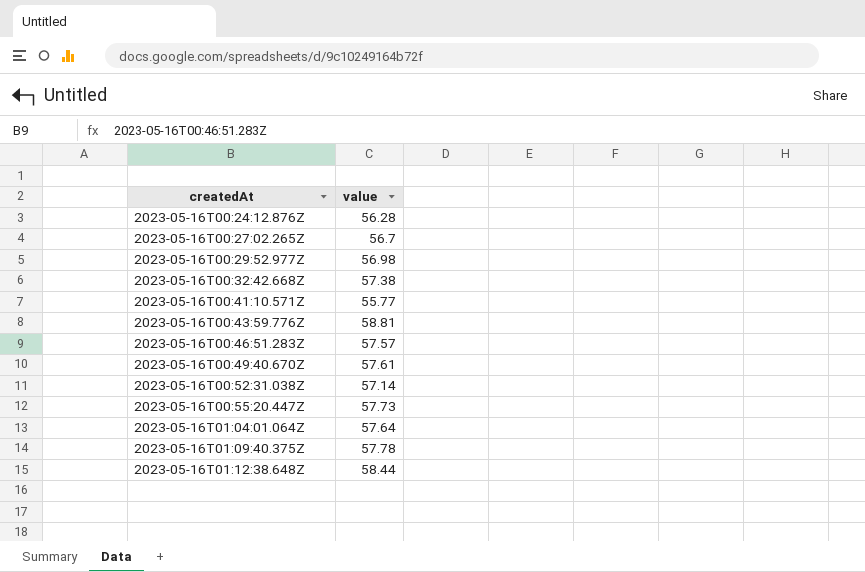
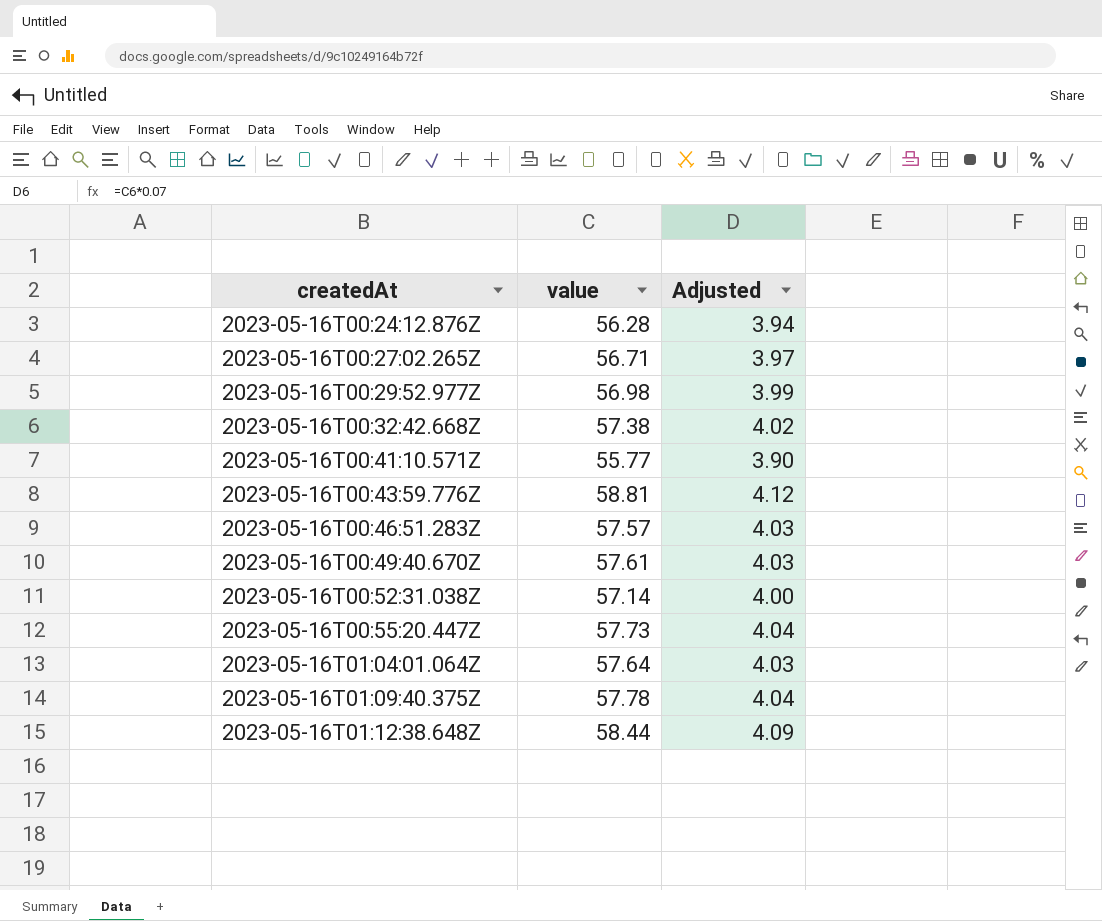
column Adjusted | formula: none -> [value] * 0.07
2023-05-16T00:27:02.265Z | value: 56.7 -> 56.71

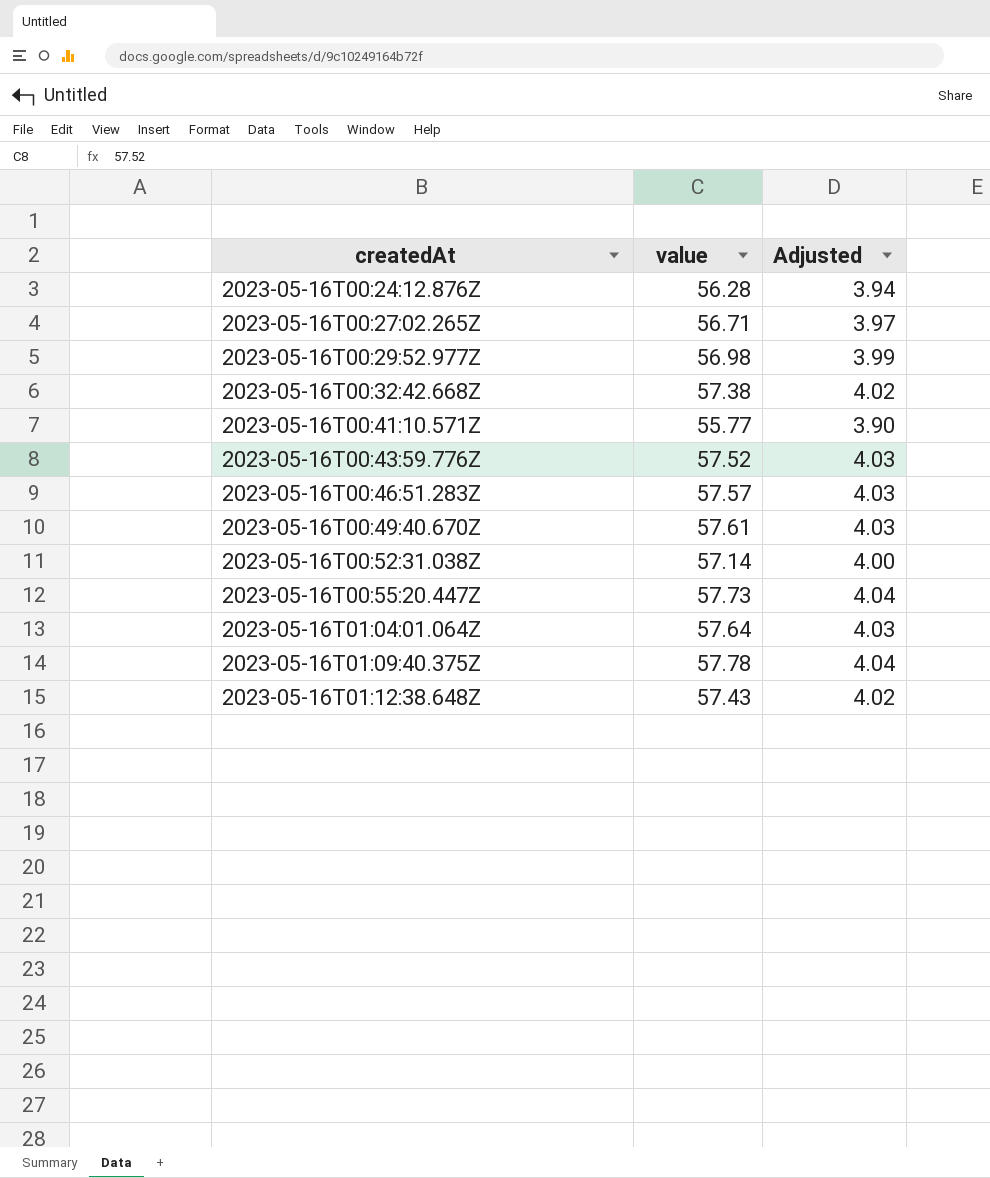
2023-05-16T00:43:59.776Z | value: 58.81 -> 57.52
2023-05-16T00:43:59.776Z | Adjusted: 4.12 -> 4.03
2023-05-16T01:12:38.648Z | value: 58.44 -> 57.43
2023-05-16T01:12:38.648Z | Adjusted: 4.09 -> 4.02

